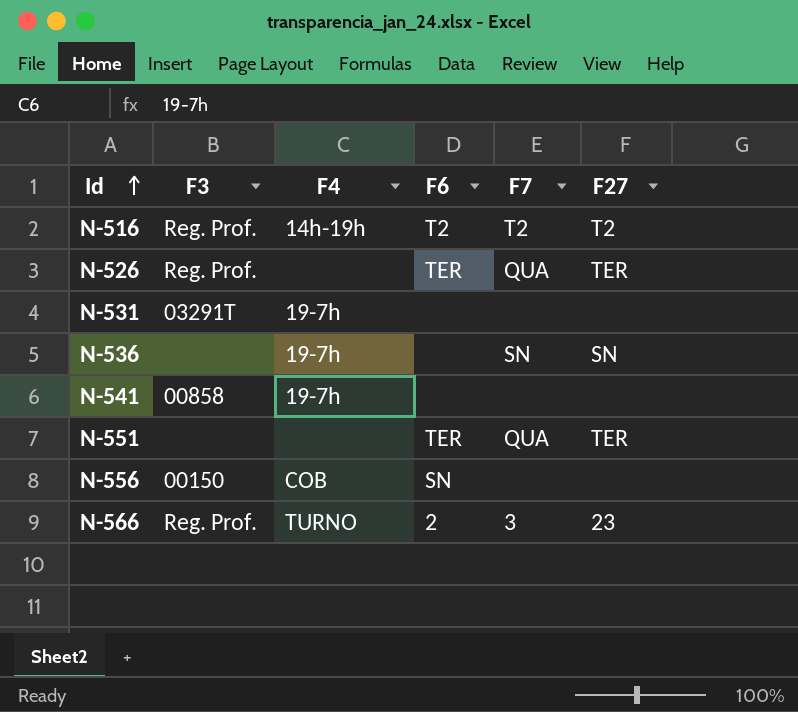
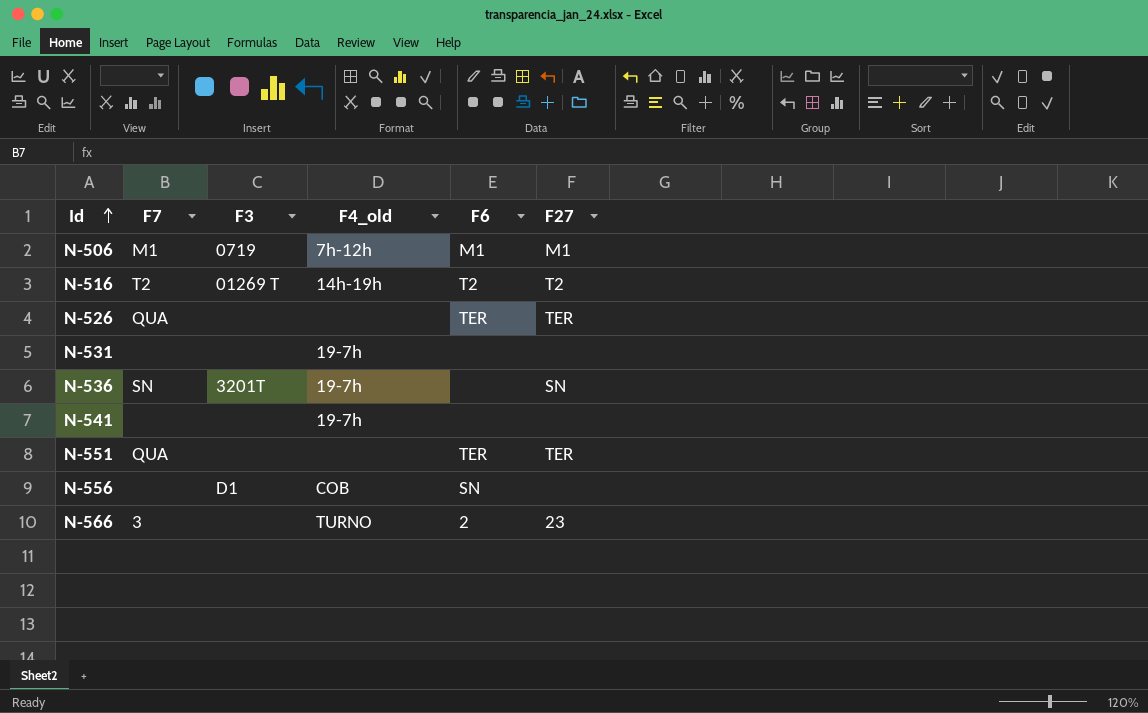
column F7 | position: 5 -> 2
column name: F4 -> F4_old
row N-506: none -> M1 | 0719 | 7h-12h | M1 | M1
N-516 | F3: Reg. Prof. -> 01269 T
N-526 | F3: Reg. Prof. -> none
N-531 | F3: 03291T -> none
N-536 | F3: none -> 3201T
N-541 | F3: 00858 -> none
N-556 | F3: 00150 -> D1
N-566 | F3: Reg. Prof. -> none

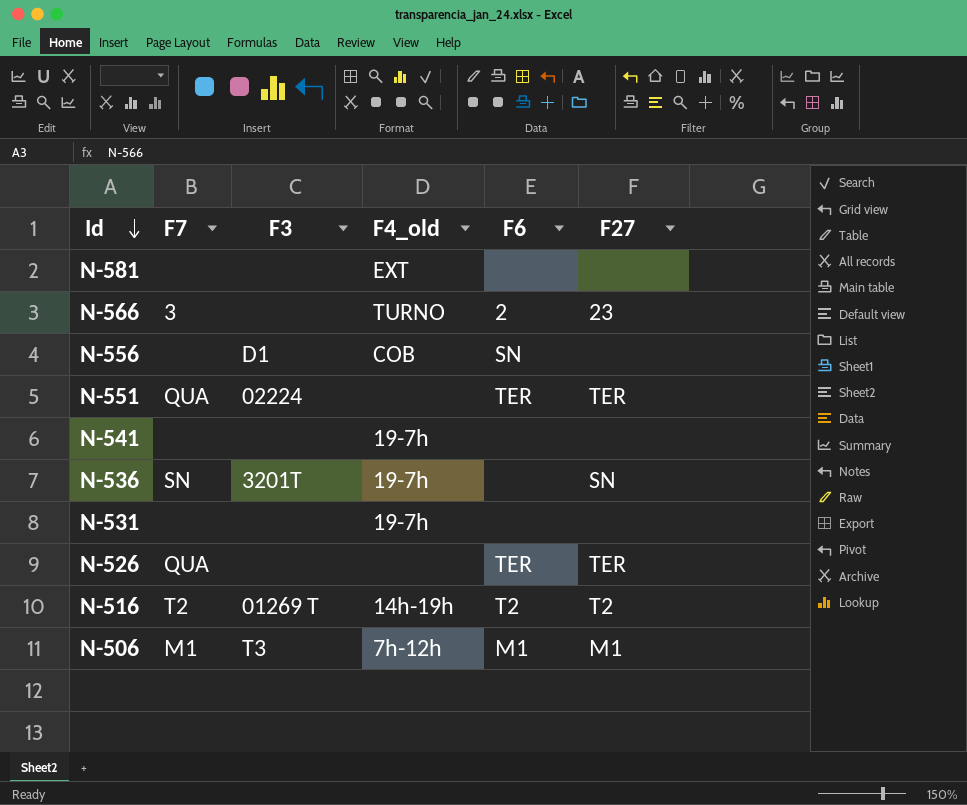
row order: Id ascending -> Id descending
row N-581: none -> none | none | EXT | none | none
N-551 | F3: none -> 02224
N-506 | F3: 0719 -> T3

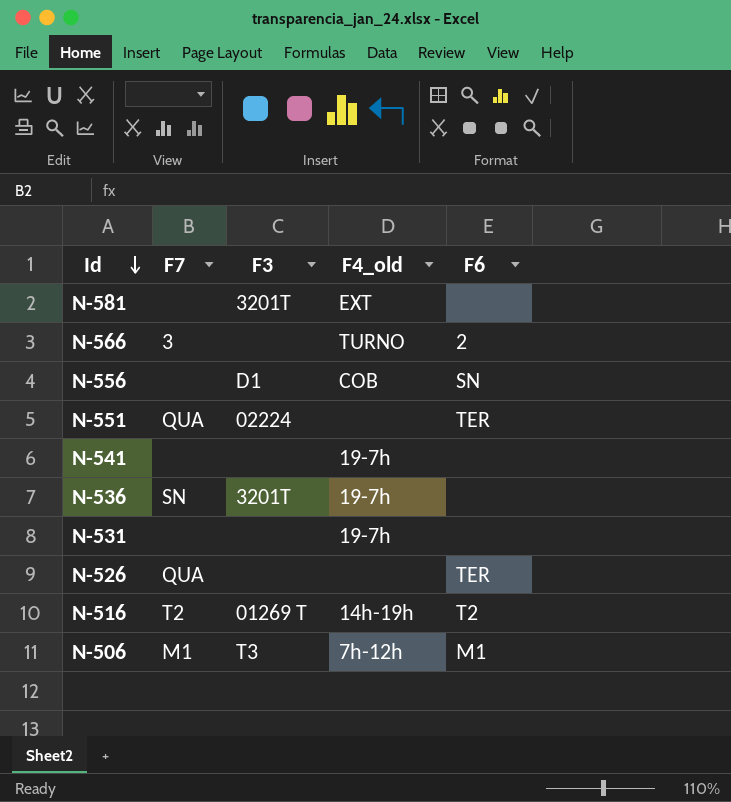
column F27 | position: 6 -> none
N-581 | F3: none -> 3201T

